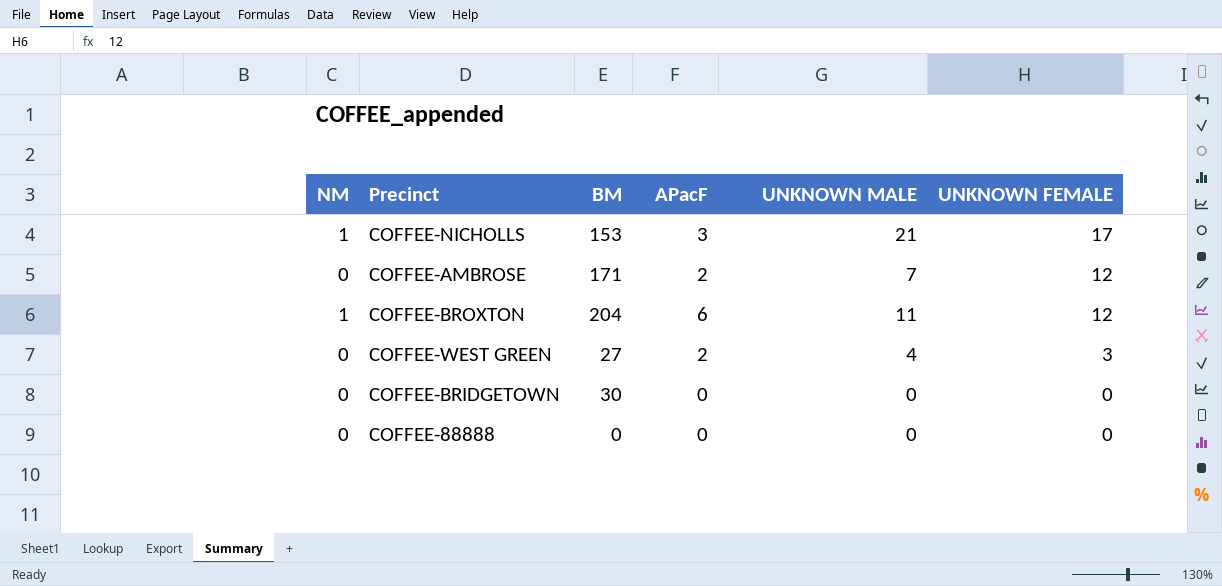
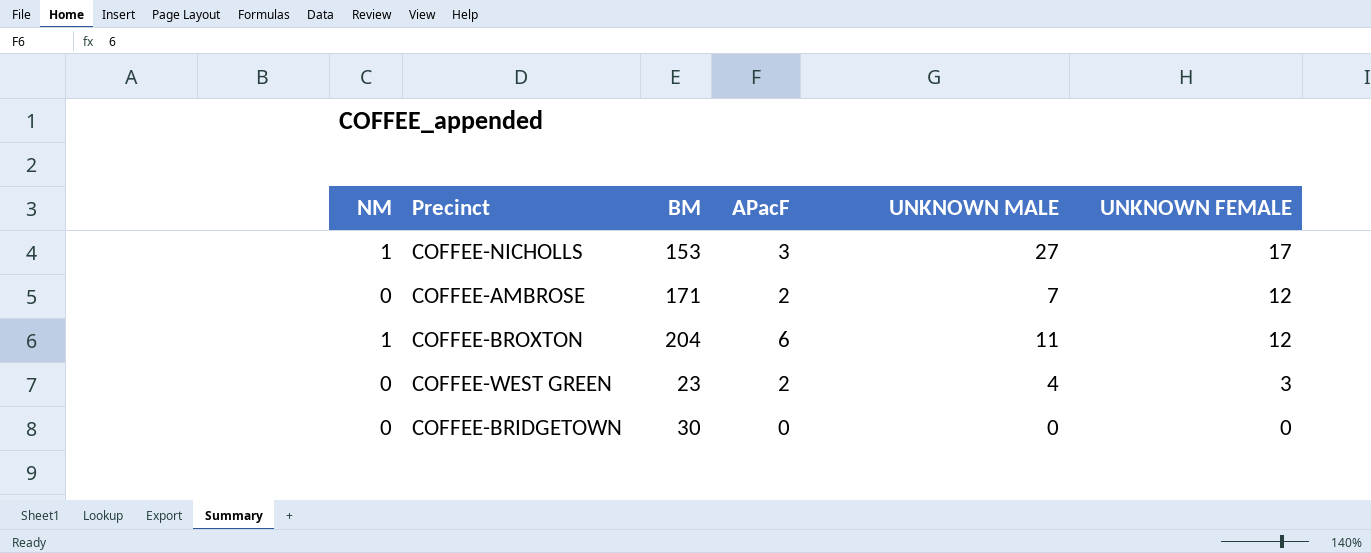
row COFFEE-88888: 0 | 0 | 0 | 0 | 0 -> none
COFFEE-NICHOLLS | UNKNOWN MALE: 21 -> 27
COFFEE-WEST GREEN | BM: 27 -> 23

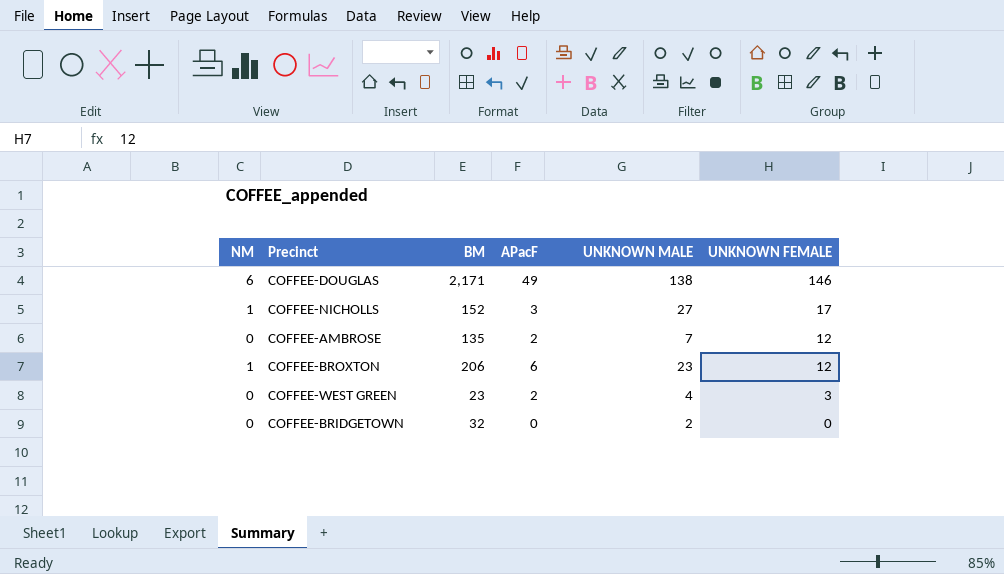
row COFFEE-DOUGLAS: none -> 6 | 2,171 | 49 | 138 | 146
COFFEE-NICHOLLS | BM: 153 -> 152
COFFEE-AMBROSE | BM: 171 -> 135
COFFEE-BROXTON | BM: 204 -> 206
COFFEE-BROXTON | UNKNOWN MALE: 11 -> 23
COFFEE-BRIDGETOWN | BM: 30 -> 32
COFFEE-BRIDGETOWN | UNKNOWN MALE: 0 -> 2

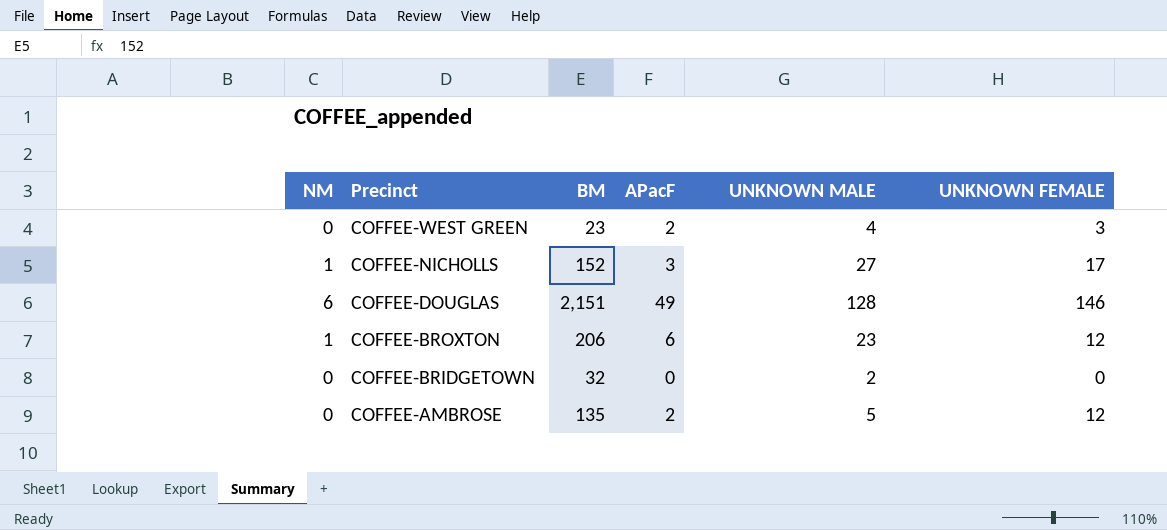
row order: UNKNOWN FEMALE descending -> Precinct descending
COFFEE-DOUGLAS | BM: 2,171 -> 2,151
COFFEE-DOUGLAS | UNKNOWN MALE: 138 -> 128
COFFEE-AMBROSE | UNKNOWN MALE: 7 -> 5

